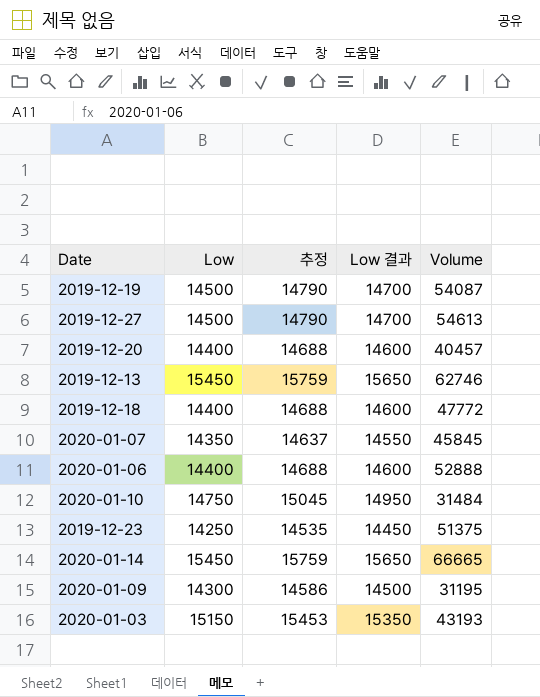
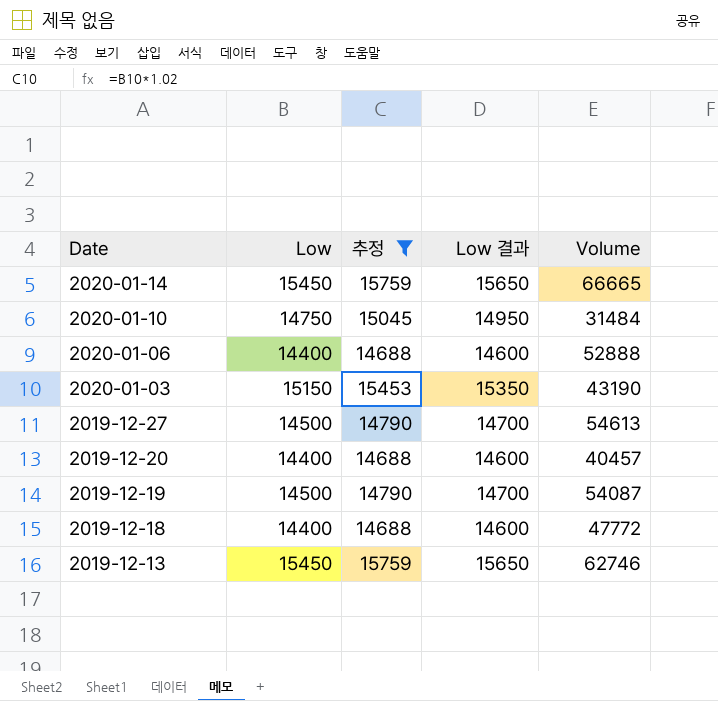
filter: none -> 추정 >= 14688
row order: none -> Date descending
2020-01-03 | Volume: 43193 -> 43190

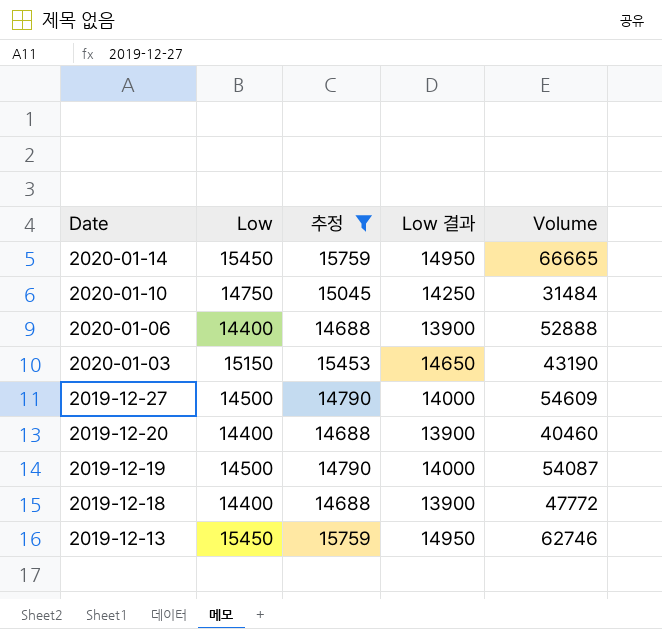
column Low 결과 | formula: [Low] + 200 -> [Low] - 500
2019-12-27 | Volume: 54613 -> 54609
2019-12-20 | Volume: 40457 -> 40460

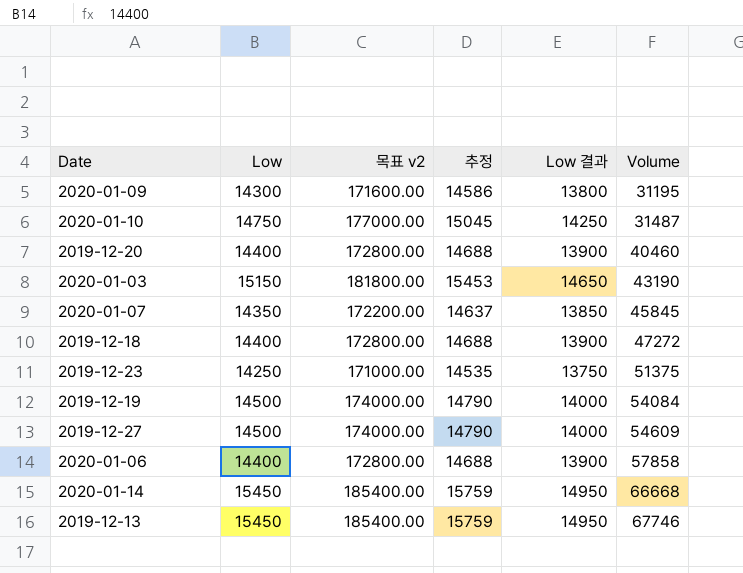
filter: 추정 >= 14688 -> none
row order: Date descending -> Volume ascending
column 목표 v2 | formula: none -> [Low] * 12
2020-01-10 | Volume: 31484 -> 31487
2019-12-18 | Volume: 47772 -> 47272
2019-12-19 | Volume: 54087 -> 54084
2020-01-06 | Volume: 52888 -> 57858
2020-01-14 | Volume: 66665 -> 66668
2019-12-13 | Volume: 62746 -> 67746

